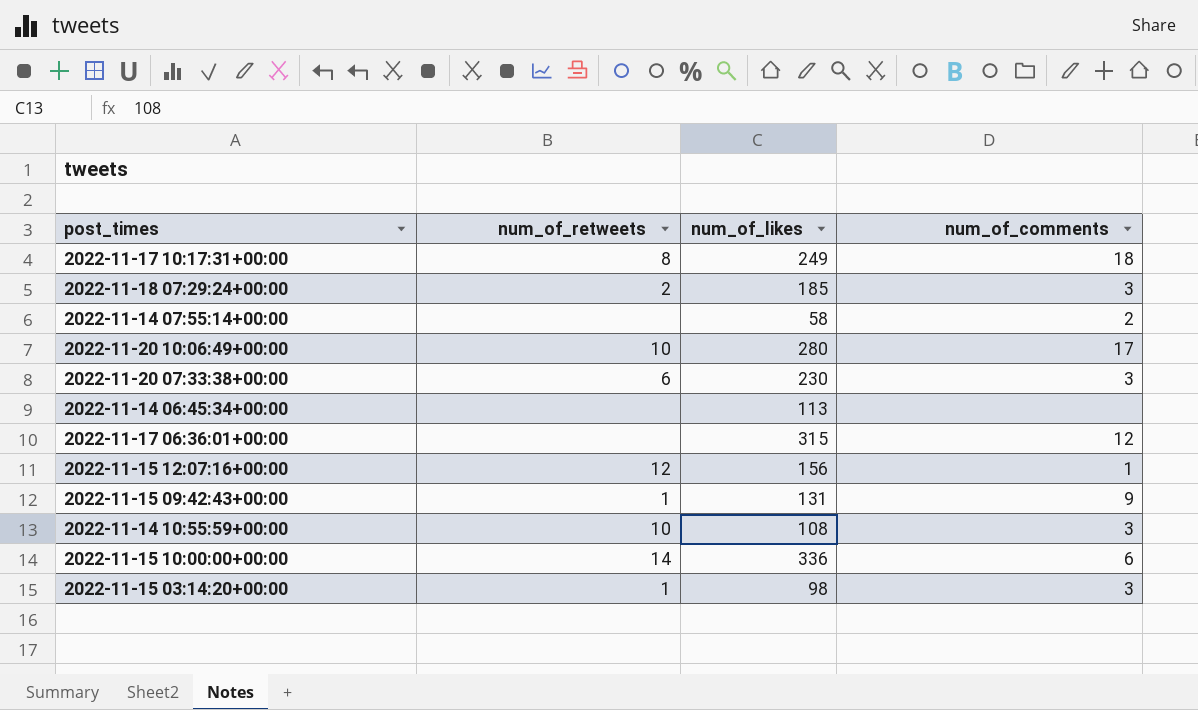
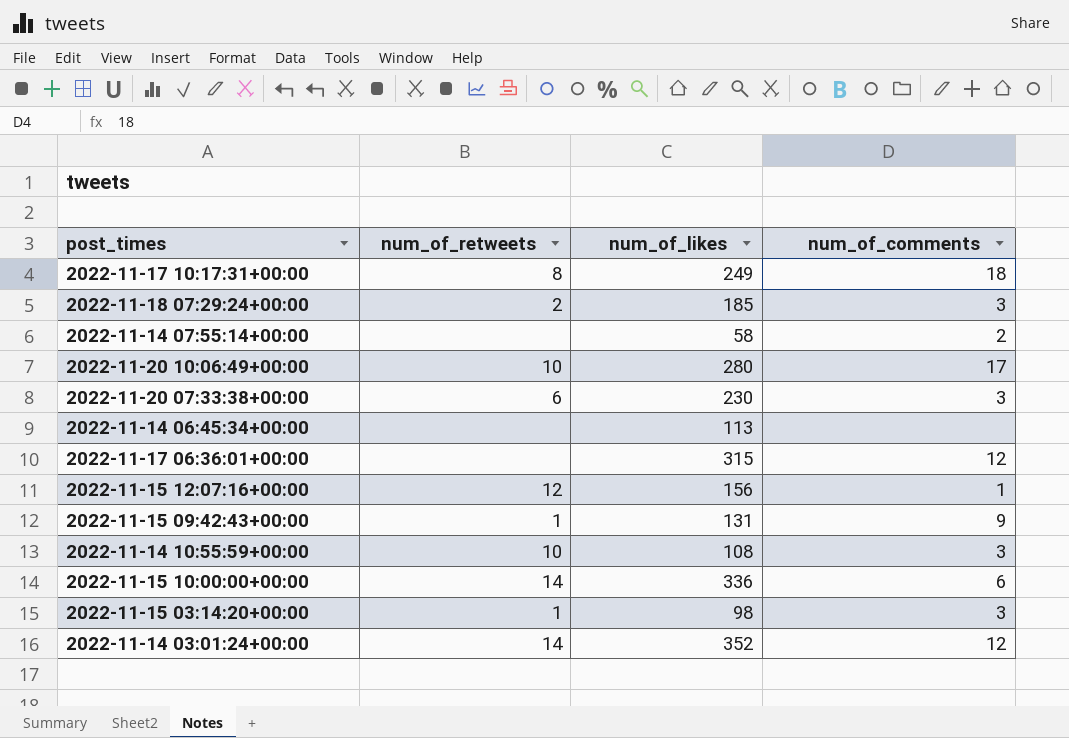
row 2022-11-14 03:01:24+00:00: none -> 14 | 352 | 12

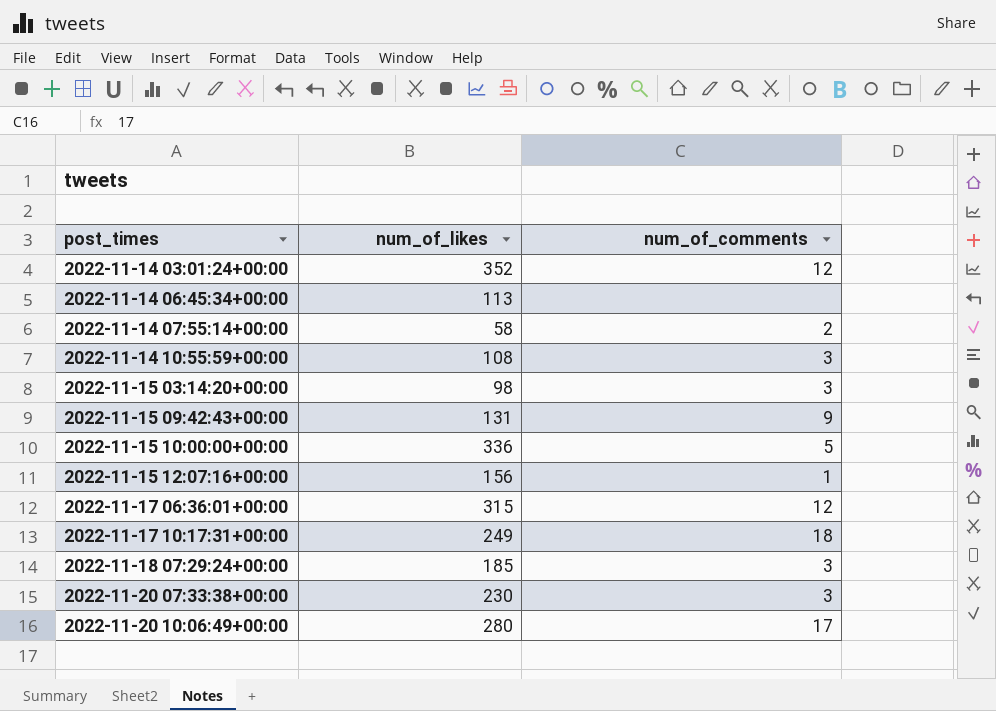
row order: none -> post_times ascending
column num_of_retweets | position: 2 -> none
2022-11-15 10:00:00+00:00 | num_of_comments: 6 -> 5

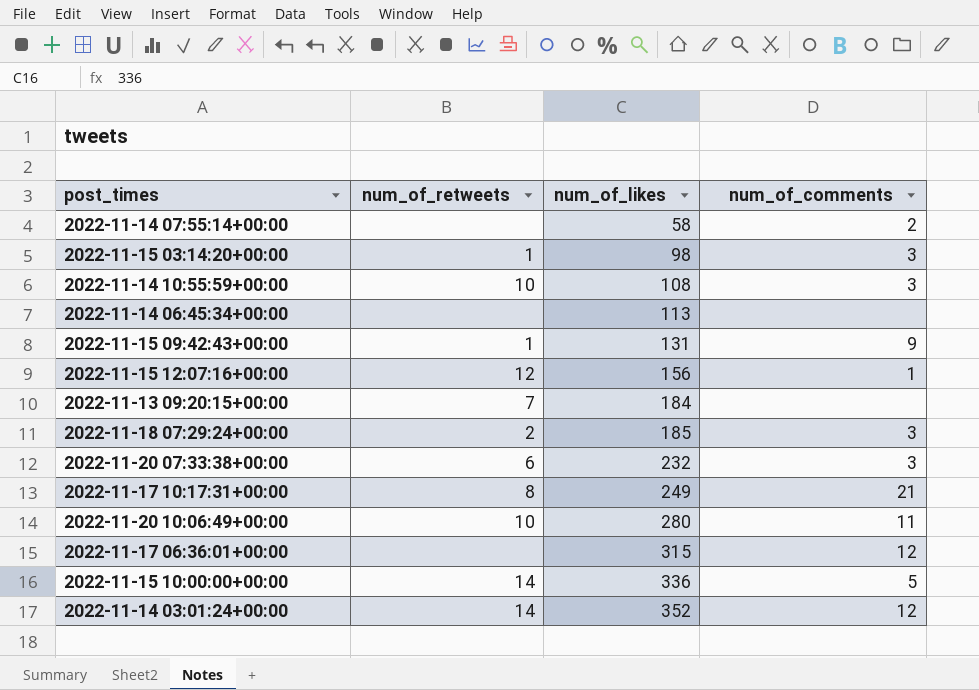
row order: post_times ascending -> num_of_likes ascending
column num_of_retweets | position: none -> 2
row 2022-11-13 09:20:15+00:00: none -> 7 | 184 | none
2022-11-20 07:33:38+00:00 | num_of_likes: 230 -> 232
2022-11-17 10:17:31+00:00 | num_of_comments: 18 -> 21
2022-11-20 10:06:49+00:00 | num_of_comments: 17 -> 11

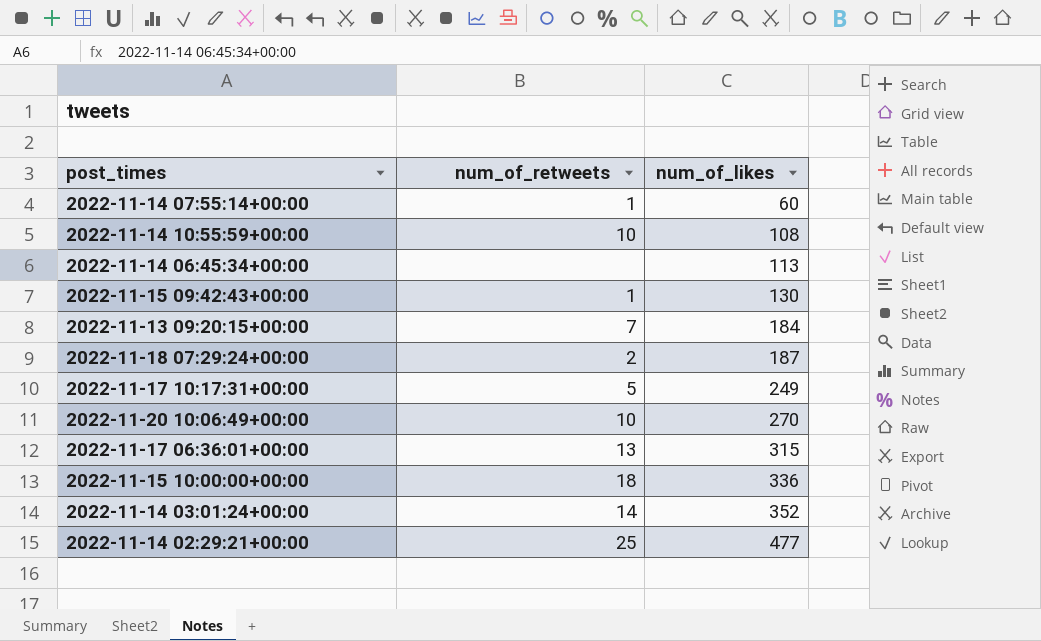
column num_of_comments | position: 4 -> none
row 2022-11-15 03:14:20+00:00: 1 | 98 | 3 -> none
row 2022-11-15 12:07:16+00:00: 12 | 156 | 1 -> none
row 2022-11-20 07:33:38+00:00: 6 | 232 | 3 -> none
2022-11-14 07:55:14+00:00 | num_of_retweets: none -> 1
2022-11-14 07:55:14+00:00 | num_of_likes: 58 -> 60
2022-11-15 09:42:43+00:00 | num_of_likes: 131 -> 130
2022-11-18 07:29:24+00:00 | num_of_likes: 185 -> 187
2022-11-17 10:17:31+00:00 | num_of_retweets: 8 -> 5
2022-11-20 10:06:49+00:00 | num_of_likes: 280 -> 270
2022-11-17 06:36:01+00:00 | num_of_retweets: none -> 13
2022-11-15 10:00:00+00:00 | num_of_retweets: 14 -> 18
row 2022-11-14 02:29:21+00:00: none -> 25 | 477

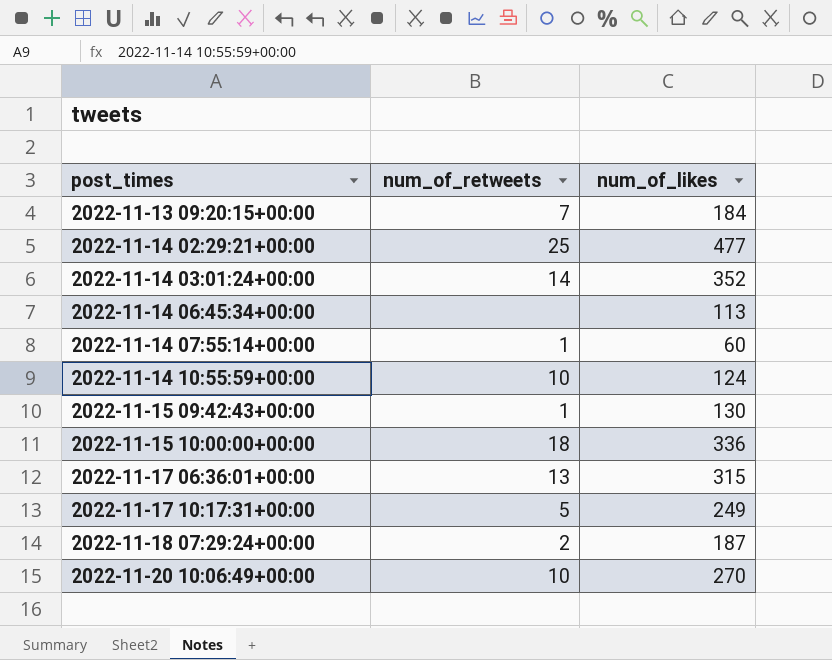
row order: num_of_likes ascending -> post_times ascending
2022-11-14 10:55:59+00:00 | num_of_likes: 108 -> 124

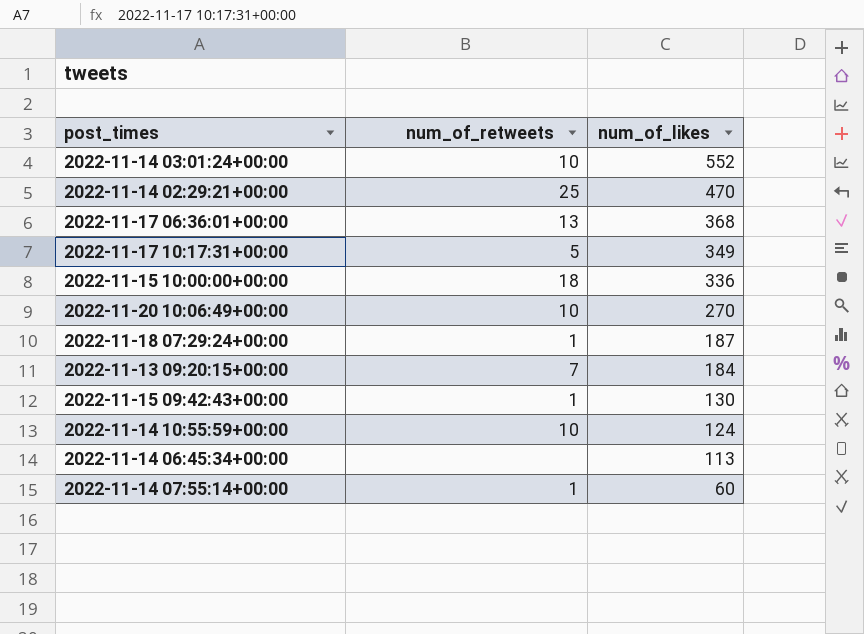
row order: post_times ascending -> num_of_likes descending
2022-11-14 03:01:24+00:00 | num_of_retweets: 14 -> 10
2022-11-14 03:01:24+00:00 | num_of_likes: 352 -> 552
2022-11-14 02:29:21+00:00 | num_of_likes: 477 -> 470
2022-11-17 06:36:01+00:00 | num_of_likes: 315 -> 368
2022-11-17 10:17:31+00:00 | num_of_likes: 249 -> 349
2022-11-18 07:29:24+00:00 | num_of_retweets: 2 -> 1

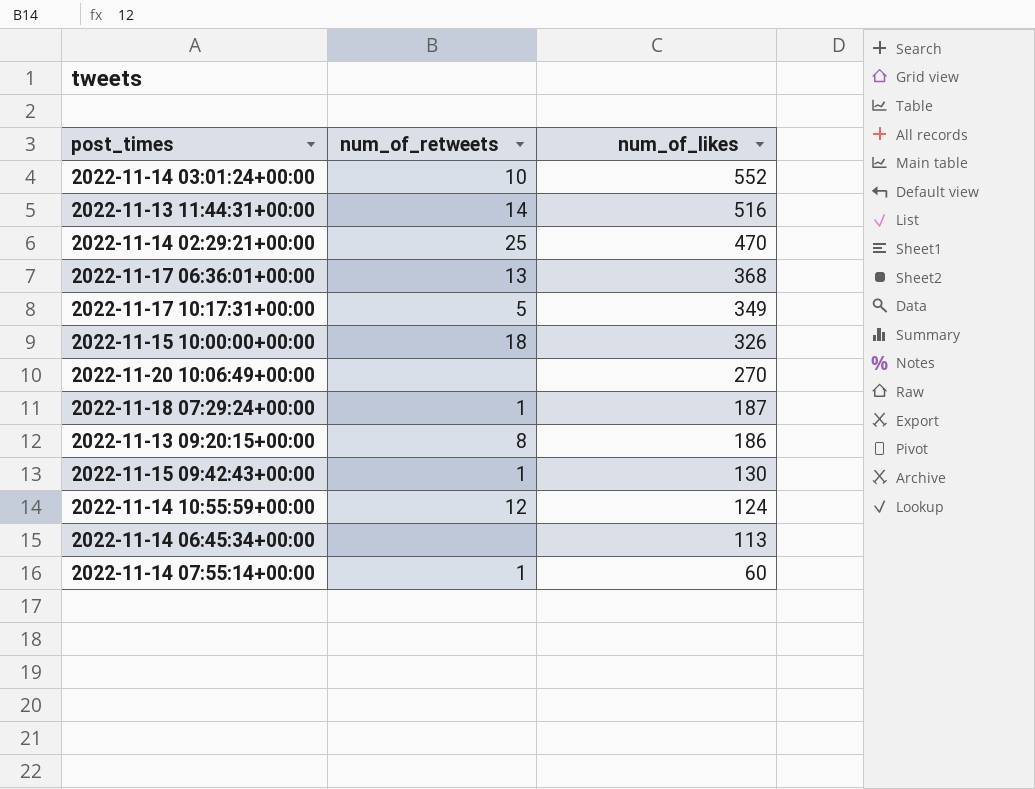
row 2022-11-13 11:44:31+00:00: none -> 14 | 516
2022-11-15 10:00:00+00:00 | num_of_likes: 336 -> 326
2022-11-20 10:06:49+00:00 | num_of_retweets: 10 -> none
2022-11-13 09:20:15+00:00 | num_of_retweets: 7 -> 8
2022-11-13 09:20:15+00:00 | num_of_likes: 184 -> 186
2022-11-14 10:55:59+00:00 | num_of_retweets: 10 -> 12

